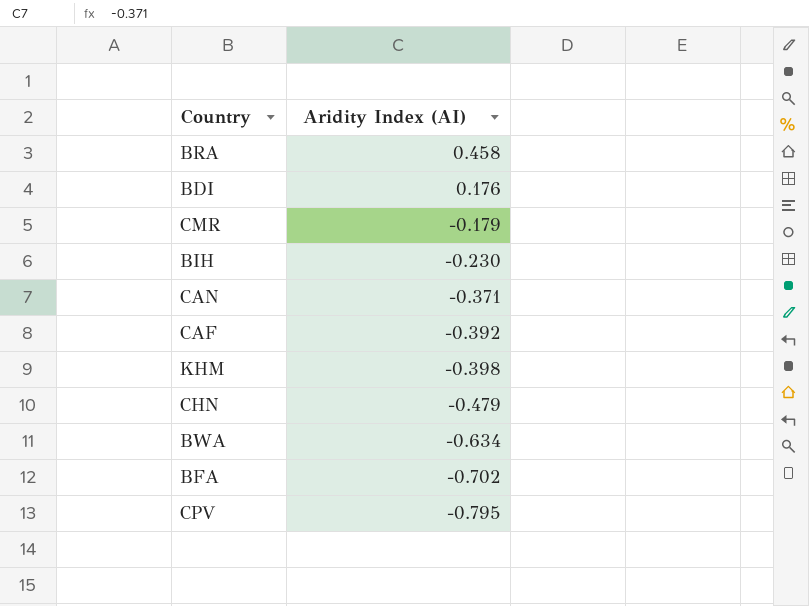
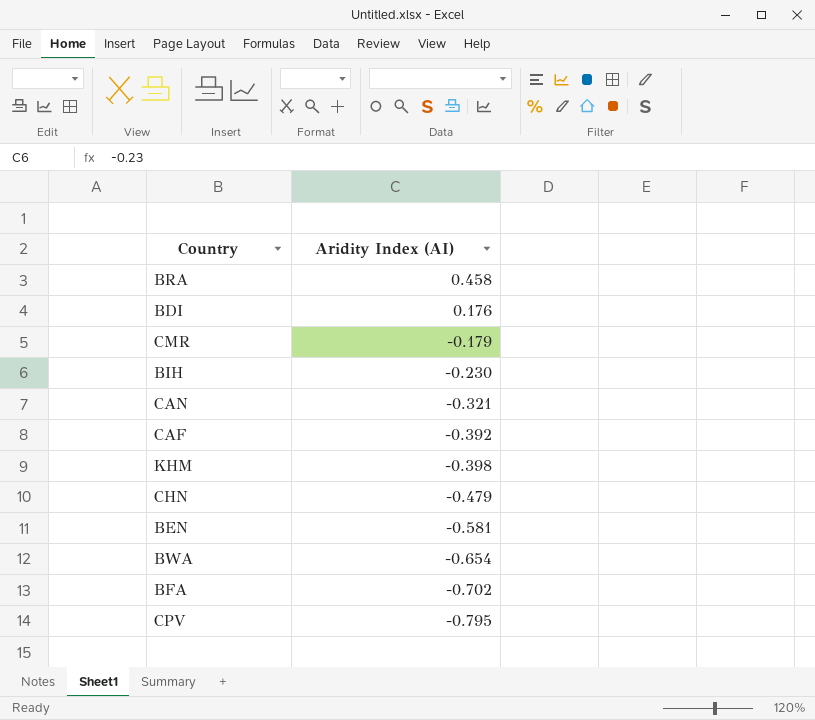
CAN | Aridity Index (AI): -0.371 -> -0.321
row BEN: none -> -0.581
BWA | Aridity Index (AI): -0.634 -> -0.654

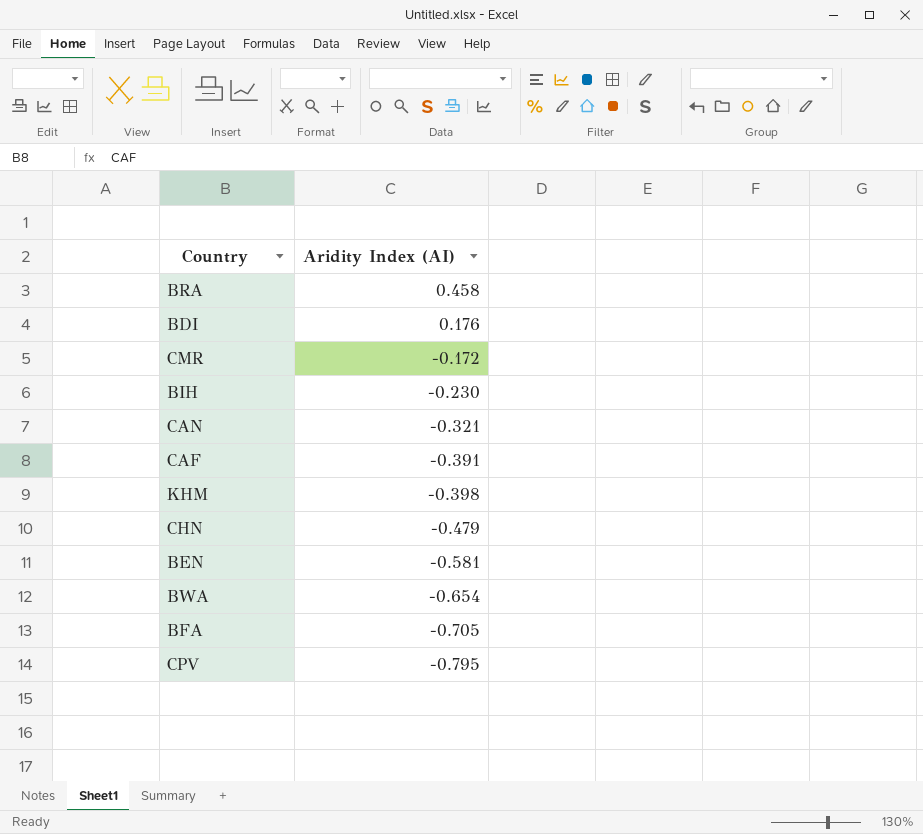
CMR | Aridity Index (AI): -0.179 -> -0.172
CAF | Aridity Index (AI): -0.392 -> -0.391
BFA | Aridity Index (AI): -0.702 -> -0.705

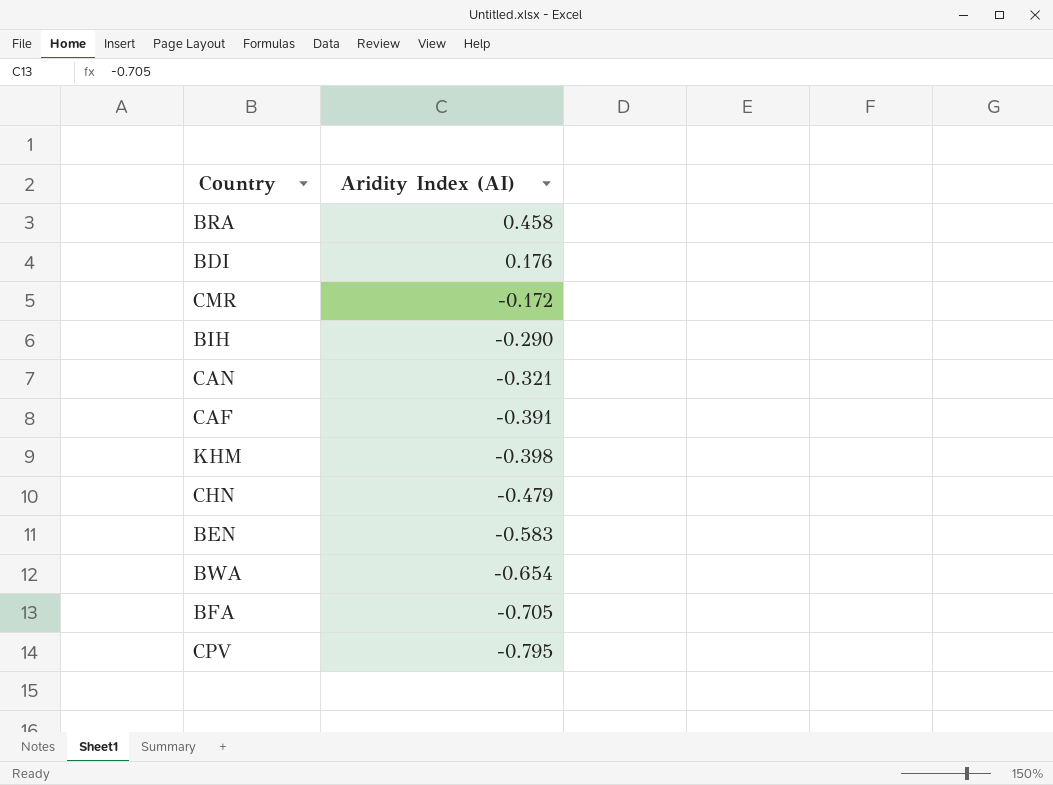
BIH | Aridity Index (AI): -0.230 -> -0.290
BEN | Aridity Index (AI): -0.581 -> -0.583

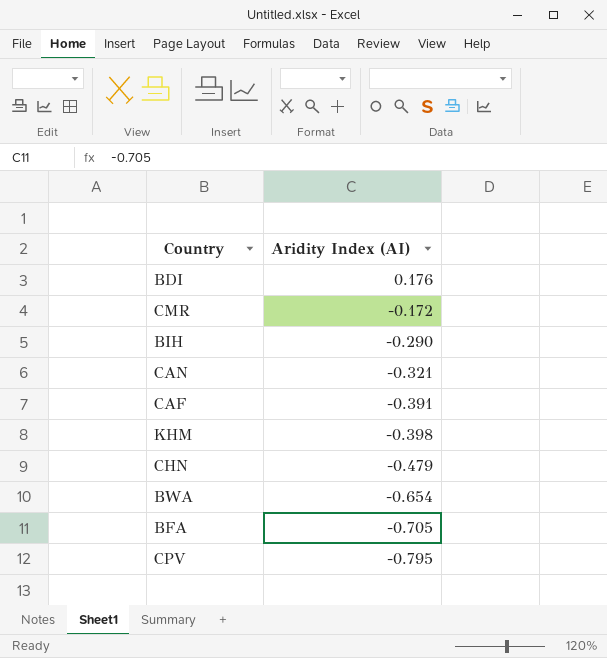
row BRA: 0.458 -> none
row BEN: -0.583 -> none

